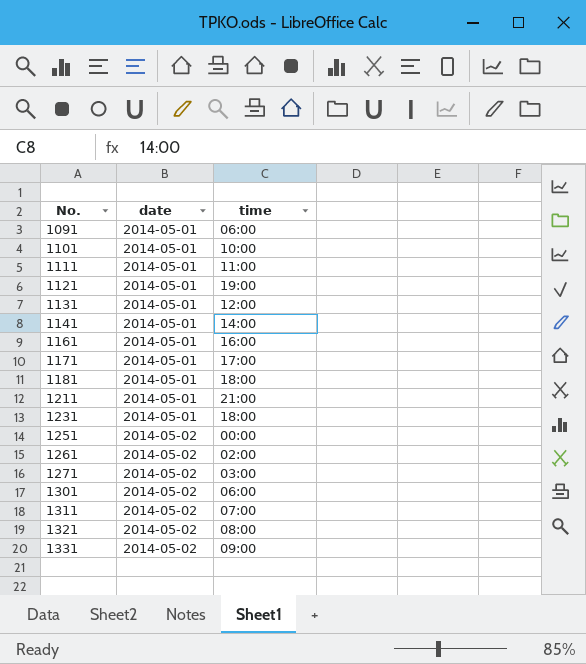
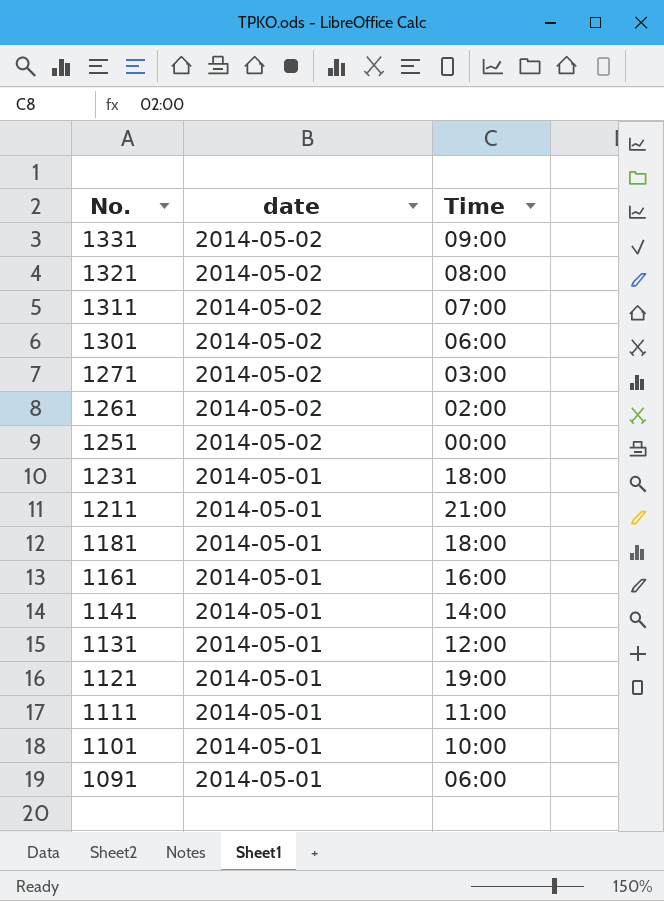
row order: No. ascending -> No. descending
column name: time -> Time
row 1171: 2014-05-01 | 17:00 -> none

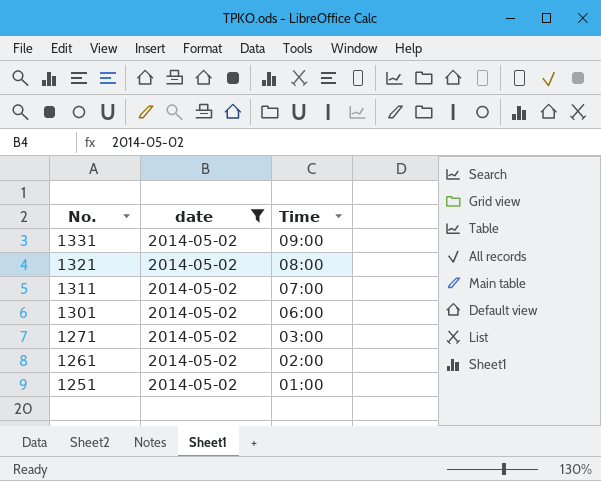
filter: none -> date = 2014-05-02
1251 | Time: 00:00 -> 01:00

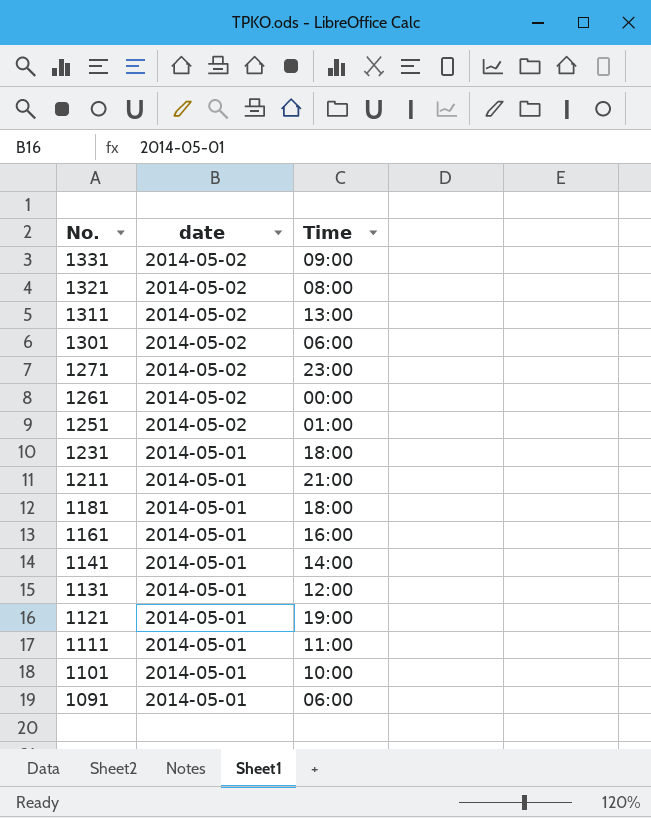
filter: date = 2014-05-02 -> none
1311 | Time: 07:00 -> 13:00
1271 | Time: 03:00 -> 23:00
1261 | Time: 02:00 -> 00:00

